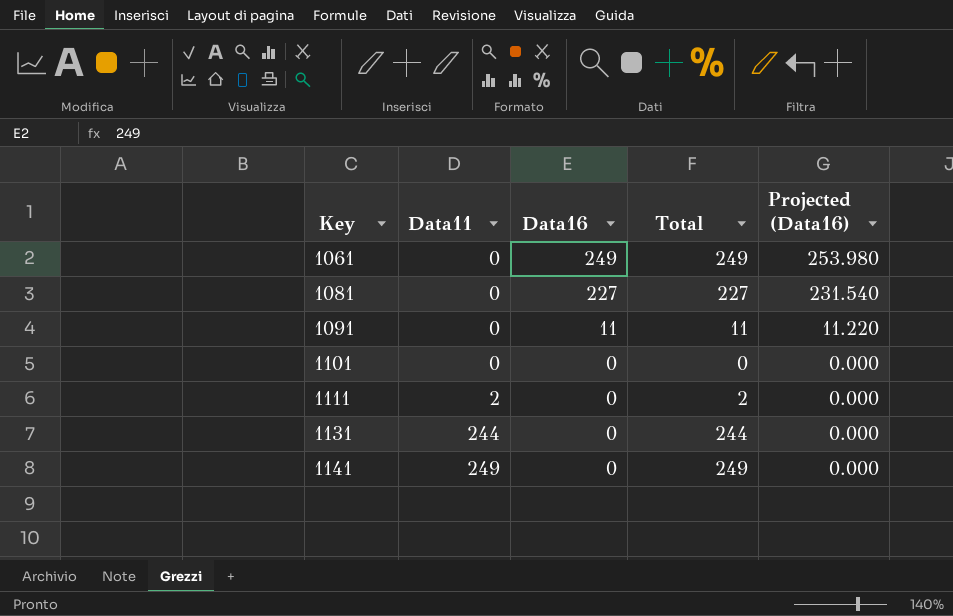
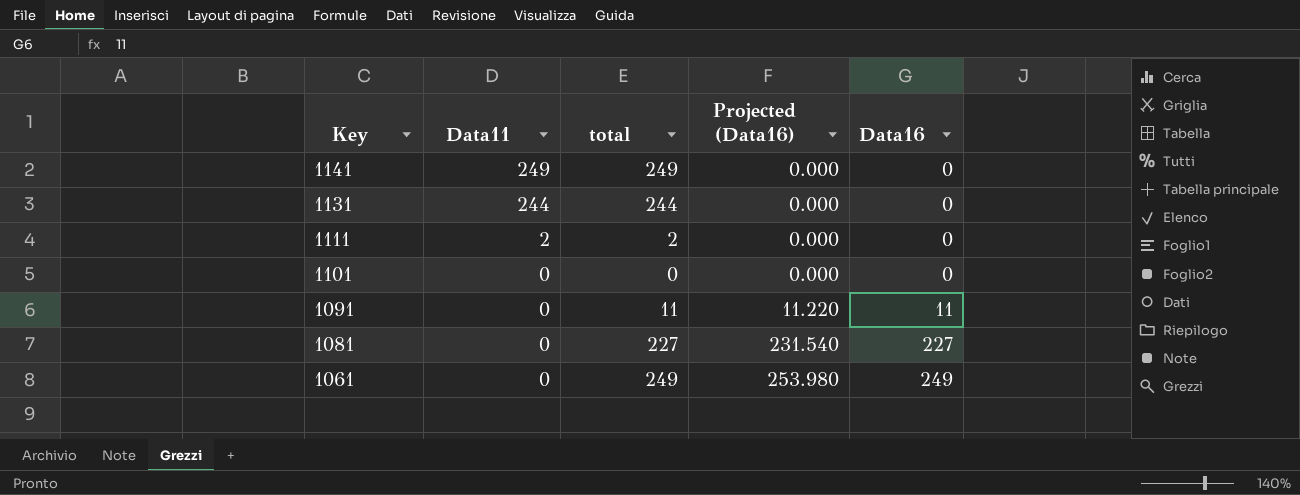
row order: Key ascending -> Key descending
column name: Total -> total
column Data16 | position: 3 -> 5

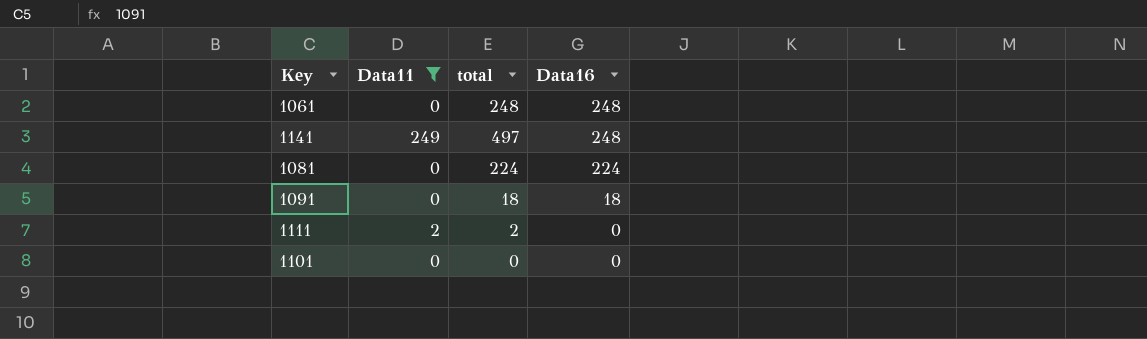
filter: none -> Data11 != 244
row order: Key descending -> Data16 descending
column Projected (Data16) | formula: [Data16] * 1.02 -> none
1061 | total: 249 -> 248
1061 | Data16: 249 -> 248
1141 | total: 249 -> 497
1141 | Data16: 0 -> 248
1081 | total: 227 -> 224
1081 | Data16: 227 -> 224
1091 | total: 11 -> 18
1091 | Data16: 11 -> 18

